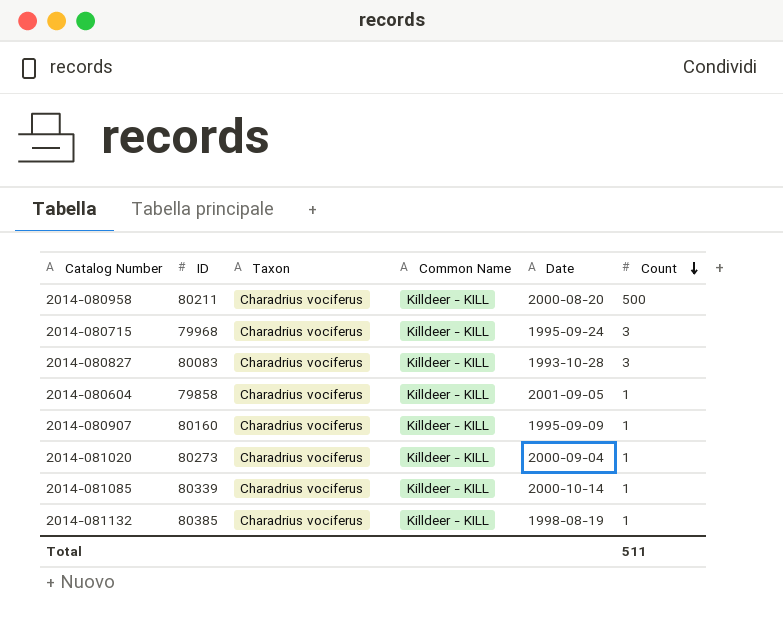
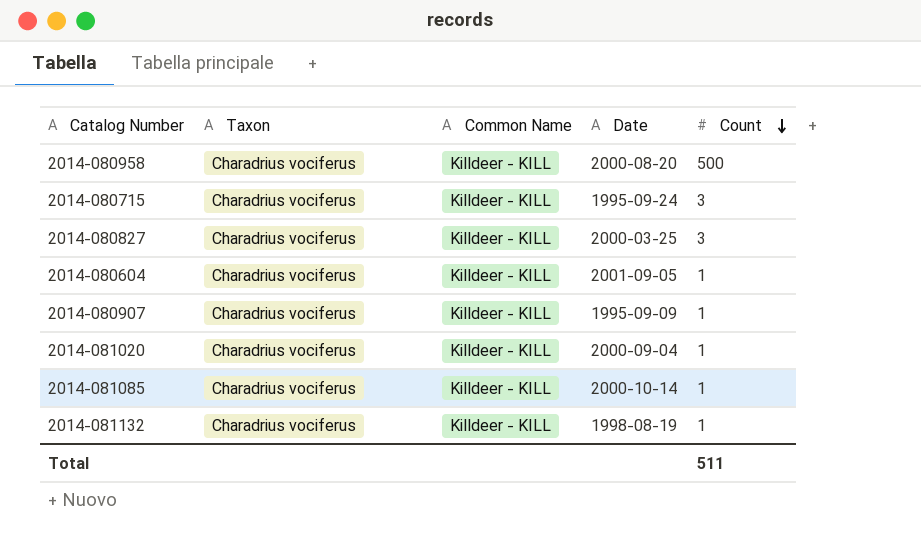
column ID | position: 2 -> none
2014-080827 | Date: 1993-10-28 -> 2000-03-25

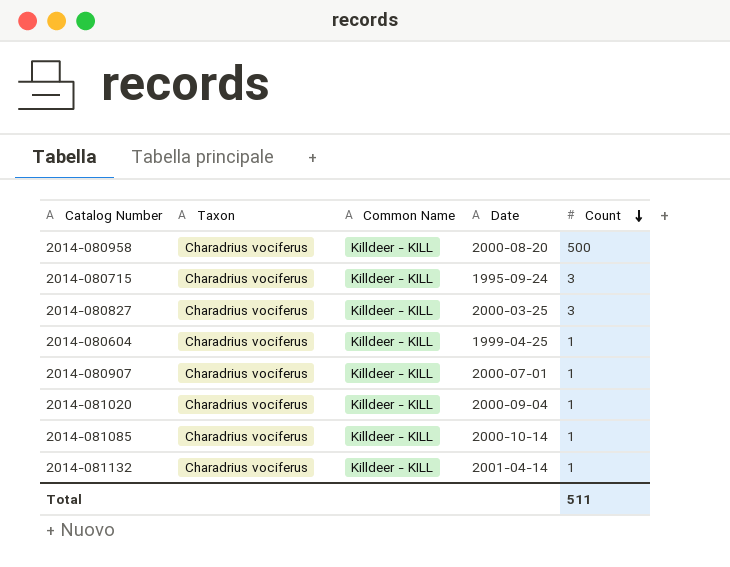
2014-080604 | Date: 2001-09-05 -> 1999-04-25
2014-080907 | Date: 1995-09-09 -> 2000-07-01
2014-081132 | Date: 1998-08-19 -> 2001-04-14

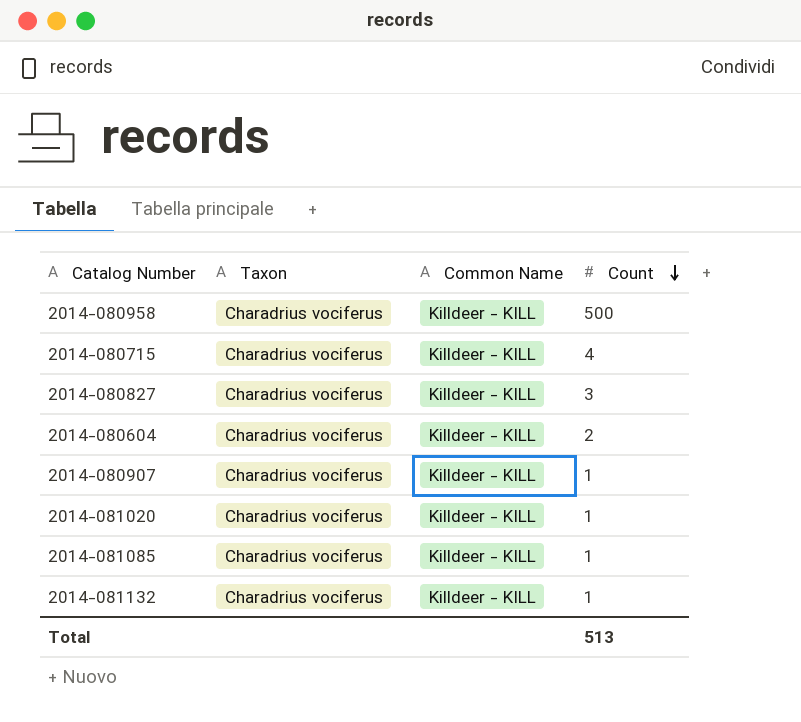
column Date | position: 4 -> none
2014-080715 | Count: 3 -> 4
2014-080604 | Count: 1 -> 2
Total | Count: 511 -> 513

